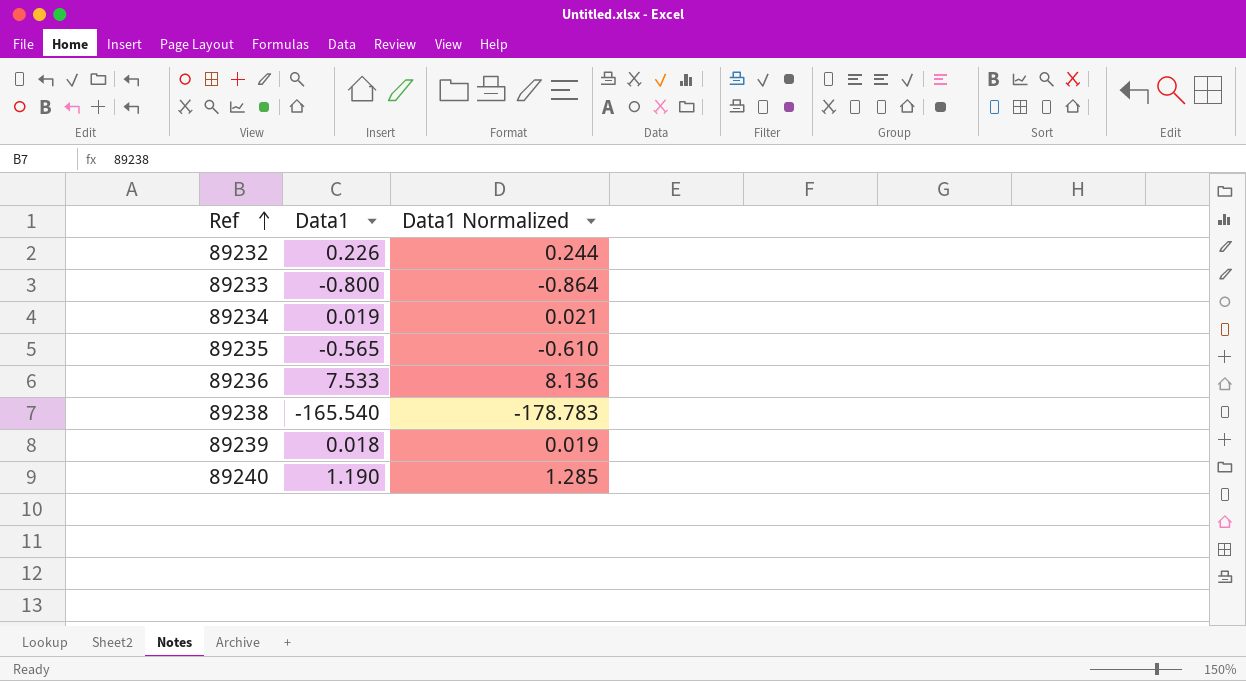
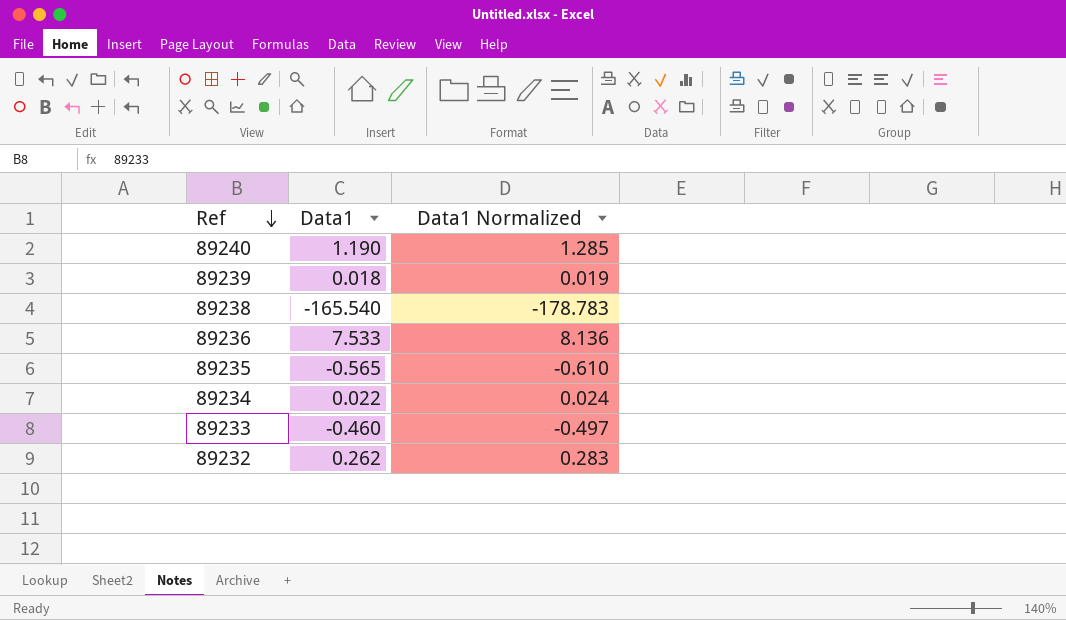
row order: Ref ascending -> Ref descending
89234 | Data1: 0.019 -> 0.022
89234 | Data1 Normalized: 0.021 -> 0.024
89233 | Data1: -0.800 -> -0.460
89233 | Data1 Normalized: -0.864 -> -0.497
89232 | Data1: 0.226 -> 0.262
89232 | Data1 Normalized: 0.244 -> 0.283

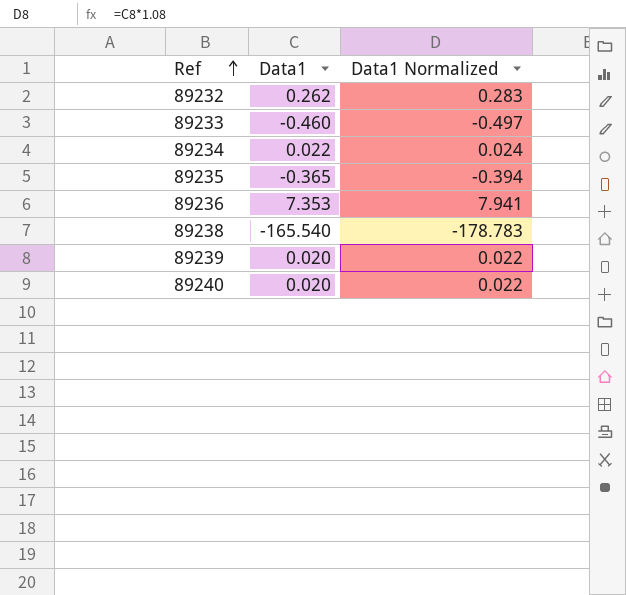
row order: Ref descending -> Ref ascending
89235 | Data1: -0.565 -> -0.365
89235 | Data1 Normalized: -0.610 -> -0.394
89236 | Data1: 7.533 -> 7.353
89236 | Data1 Normalized: 8.136 -> 7.941
89239 | Data1: 0.018 -> 0.020
89239 | Data1 Normalized: 0.019 -> 0.022
89240 | Data1: 1.190 -> 0.020
89240 | Data1 Normalized: 1.285 -> 0.022

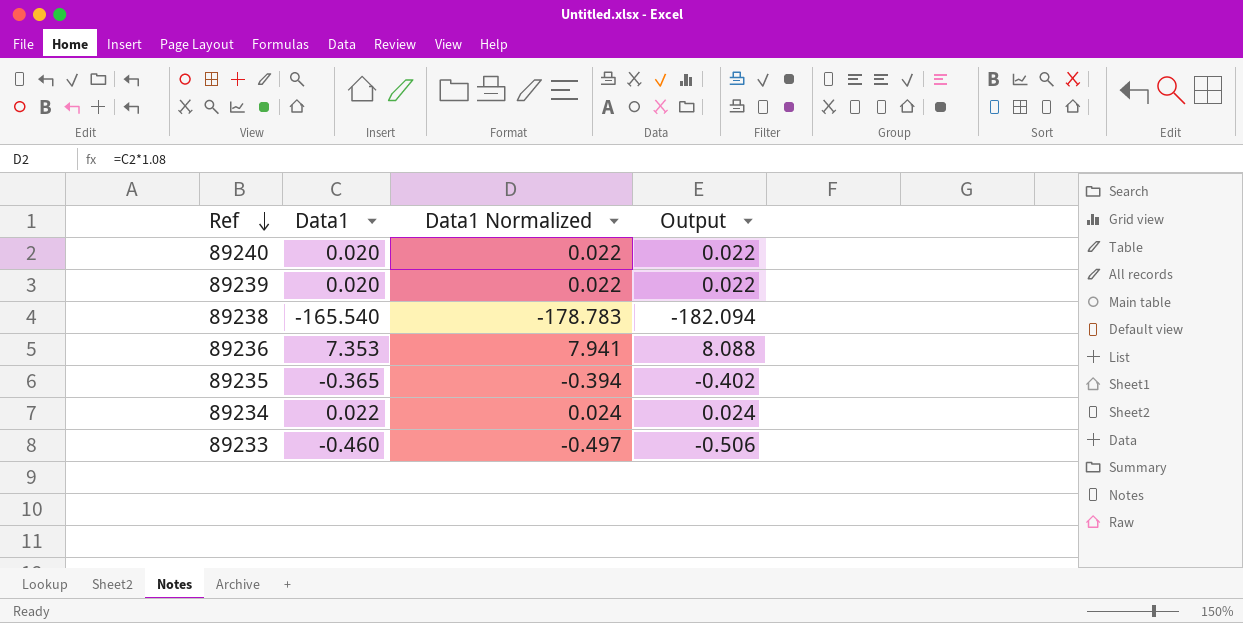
row order: Ref ascending -> Ref descending
column Output | formula: none -> [Data1] * 1.1
row 89232: 0.262 | 0.283 -> none

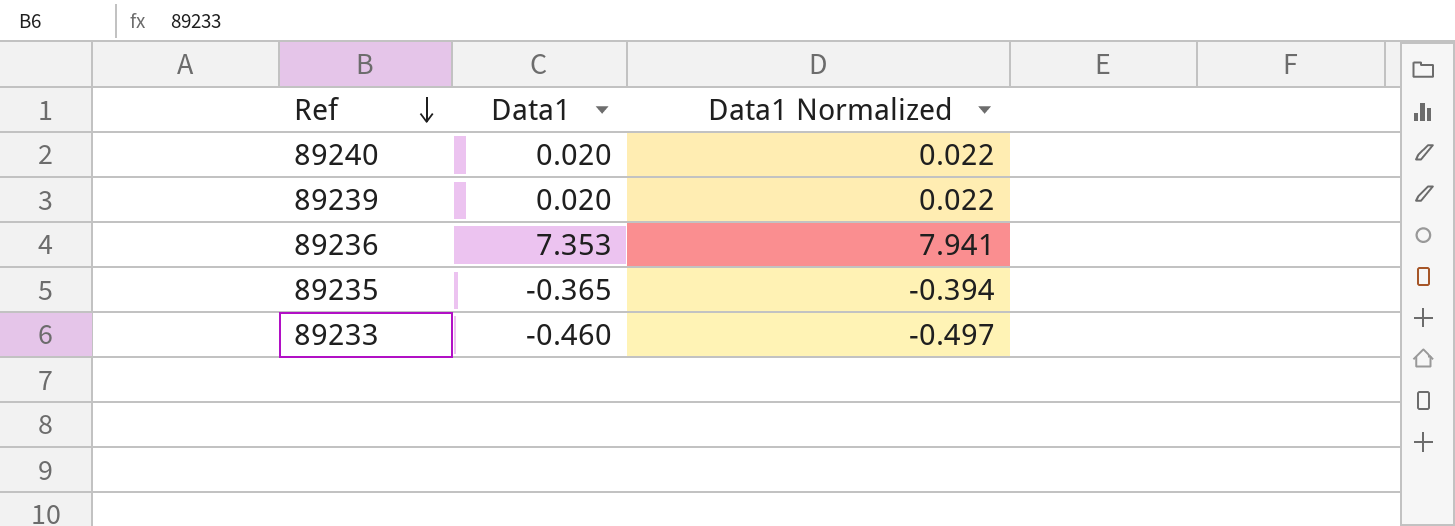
column Output | formula: [Data1] * 1.1 -> none
row 89238: -165.540 | -178.783 | -182.094 -> none
row 89234: 0.022 | 0.024 | 0.024 -> none

